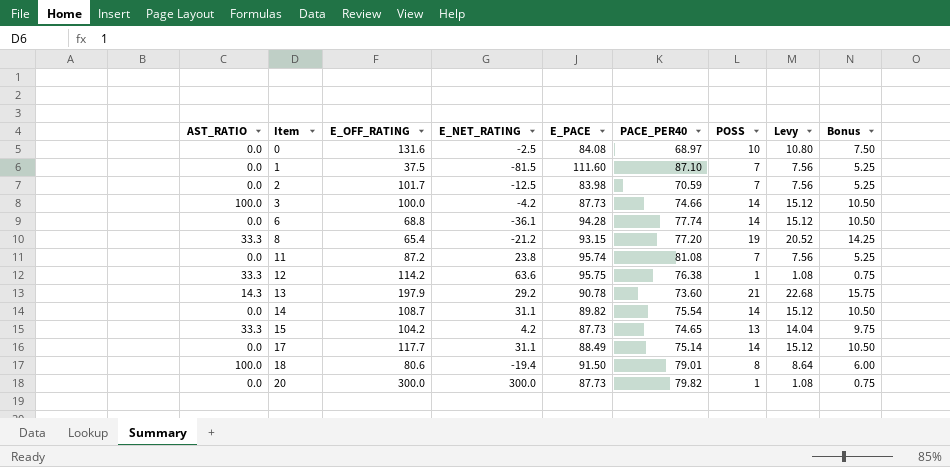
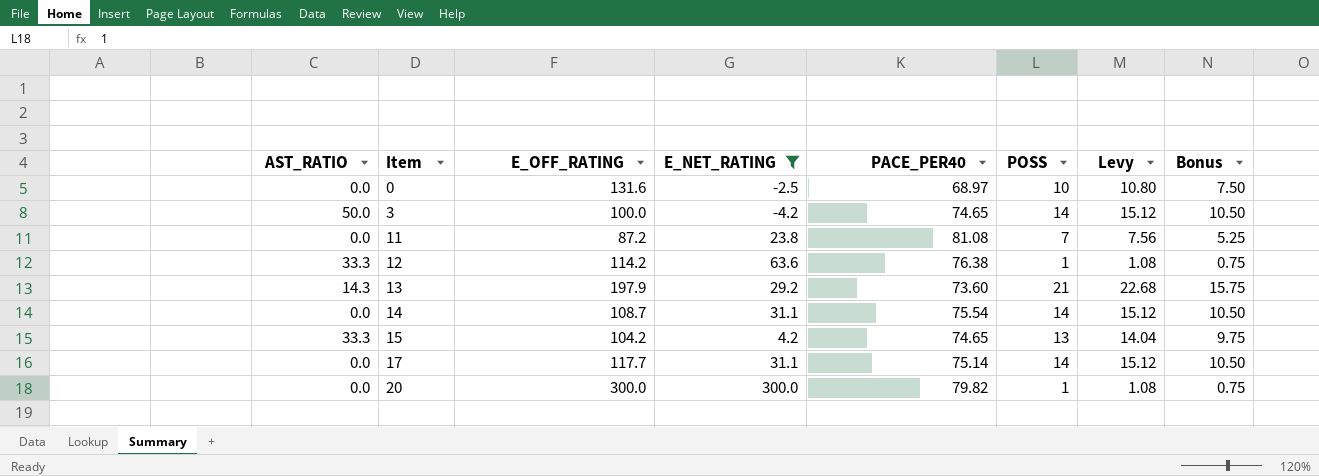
filter: none -> E_NET_RATING >= -4.2
column E_PACE | position: 5 -> none
3 | AST_RATIO: 100.0 -> 50.0
3 | PACE_PER40: 74.66 -> 74.65

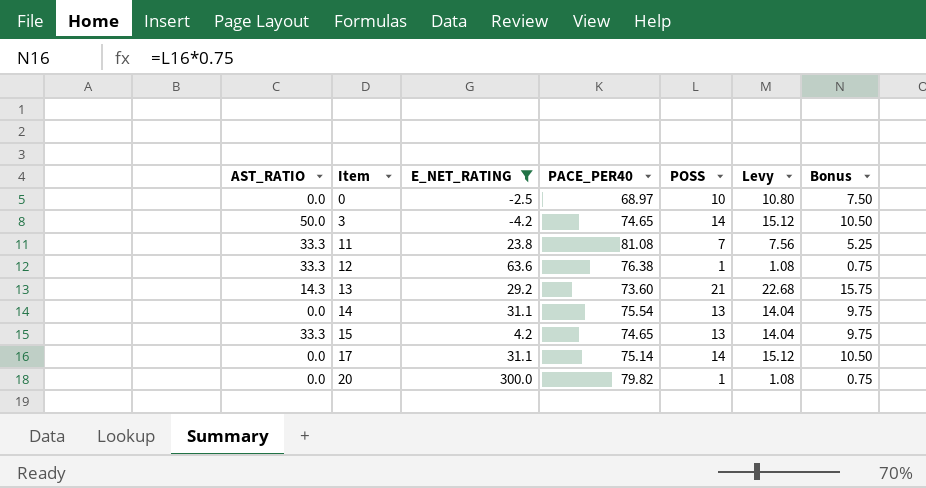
column E_OFF_RATING | position: 3 -> none
11 | AST_RATIO: 0.0 -> 33.3
14 | POSS: 14 -> 13
14 | Levy: 15.12 -> 14.04
14 | Bonus: 10.50 -> 9.75

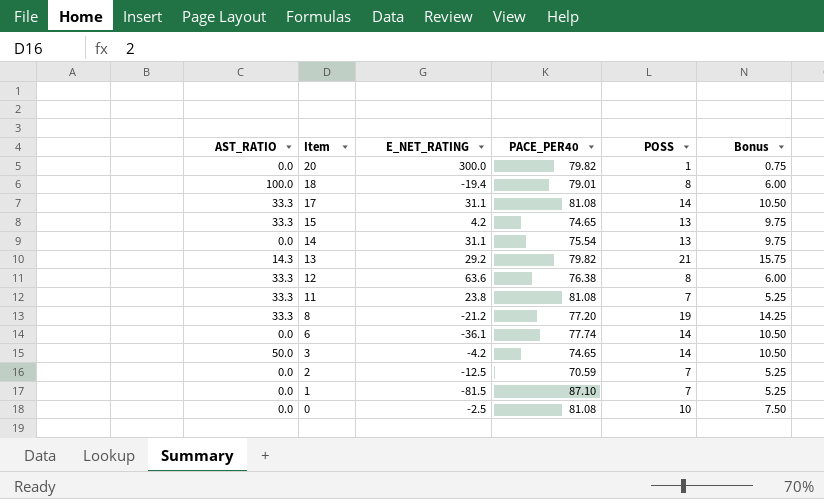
filter: E_NET_RATING >= -4.2 -> none
row order: Item ascending -> Item descending
column Levy | formula: [POSS] * 1.08 -> none
17 | AST_RATIO: 0.0 -> 33.3
17 | PACE_PER40: 75.14 -> 81.08
13 | PACE_PER40: 73.60 -> 79.82
12 | POSS: 1 -> 8
12 | Bonus: 0.75 -> 6.00
0 | PACE_PER40: 68.97 -> 81.08

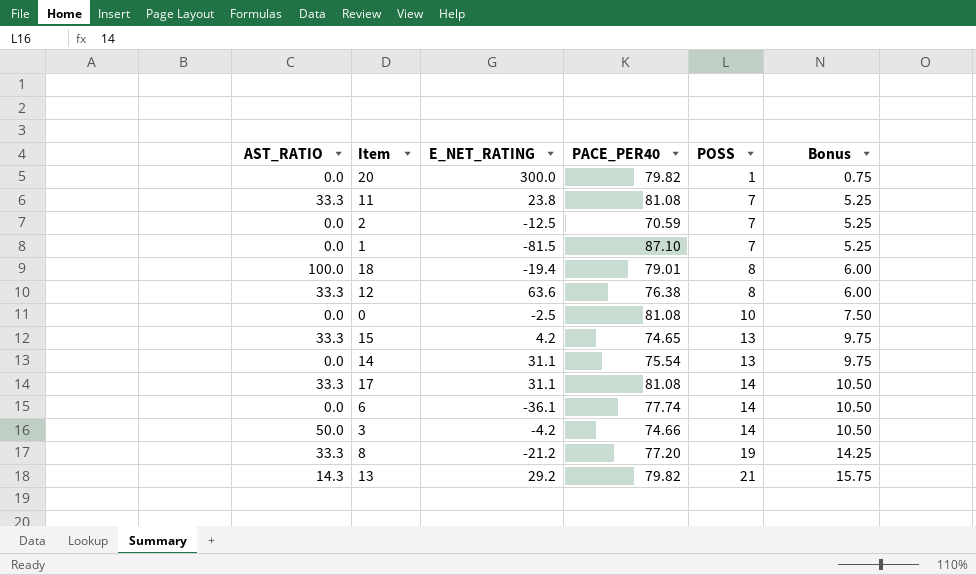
row order: Item descending -> POSS ascending
3 | PACE_PER40: 74.65 -> 74.66

